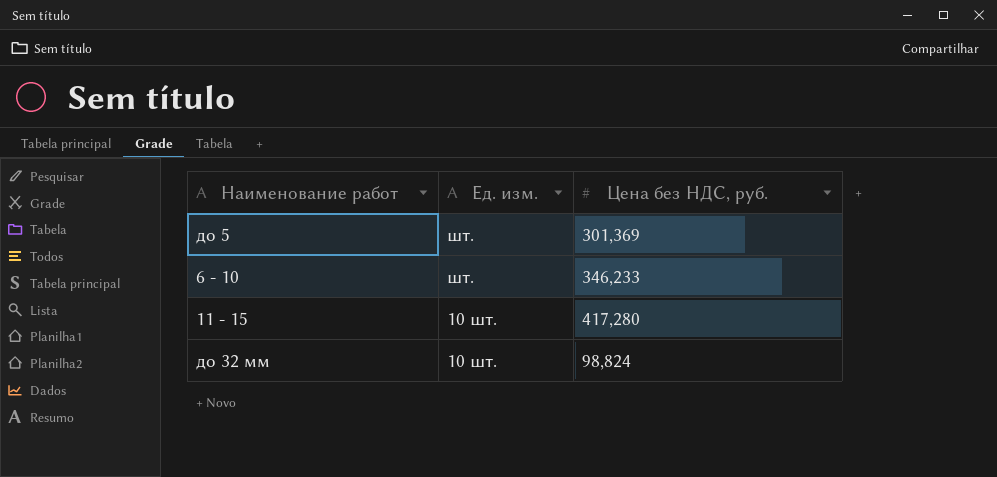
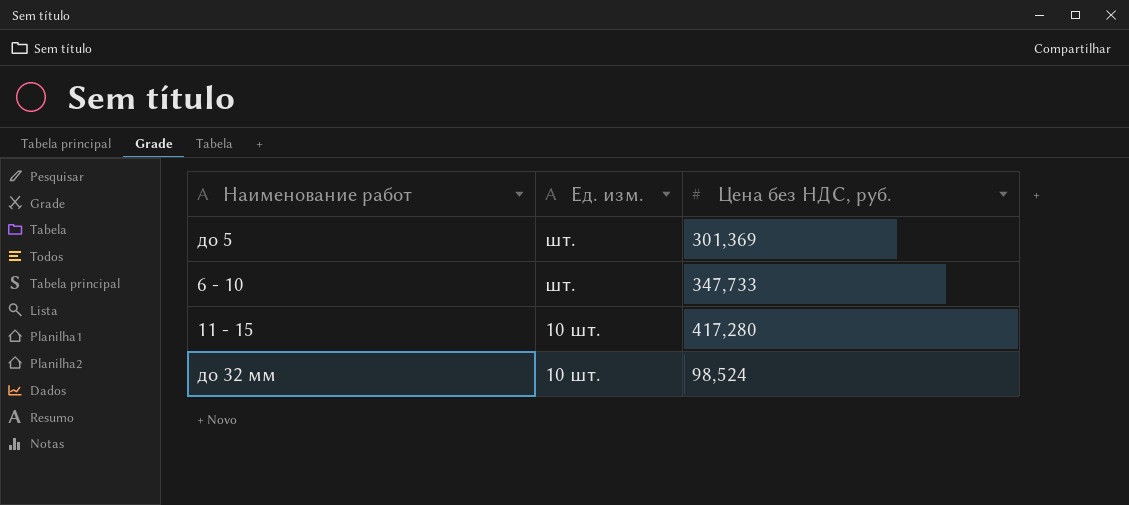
6 - 10 | Цена без НДС, руб.: 346,233 -> 347,733
до 32 мм | Цена без НДС, руб.: 98,824 -> 98,524

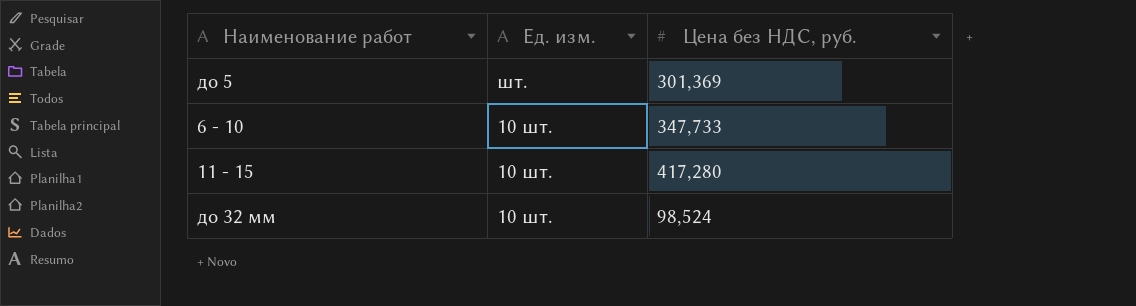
6 - 10 | Ед. изм.: шт. -> 10 шт.

